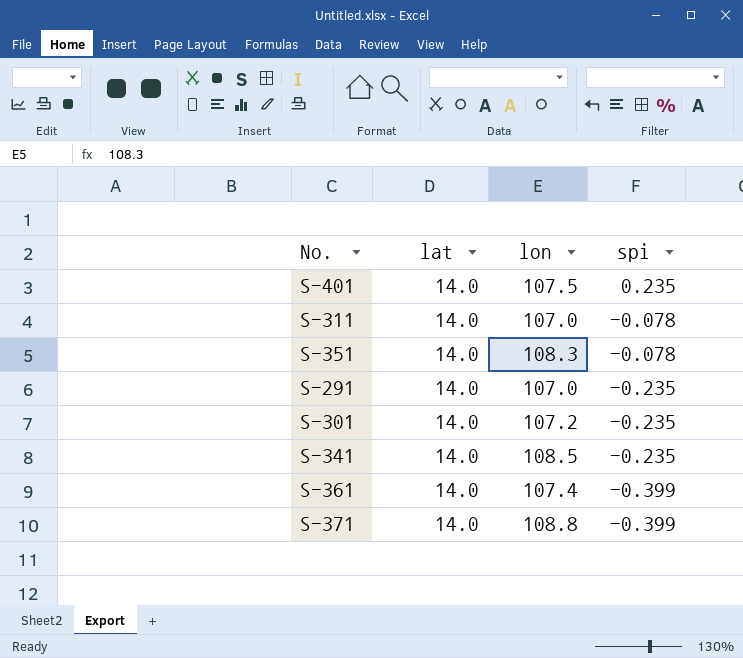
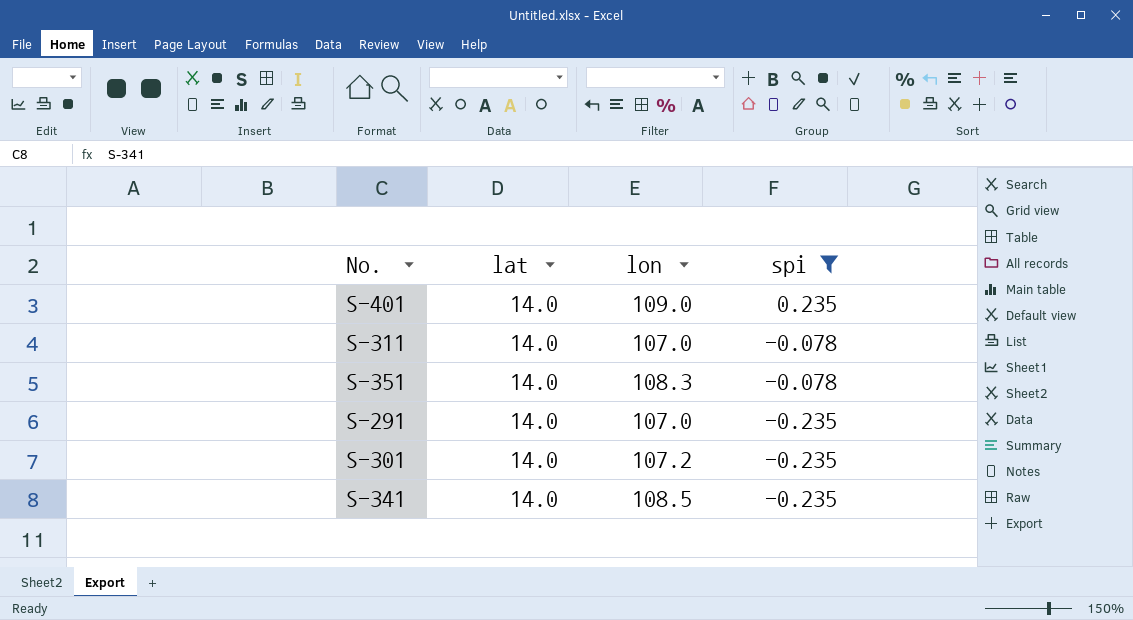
filter: none -> spi != -0.399
S-401 | lon: 107.5 -> 109.0

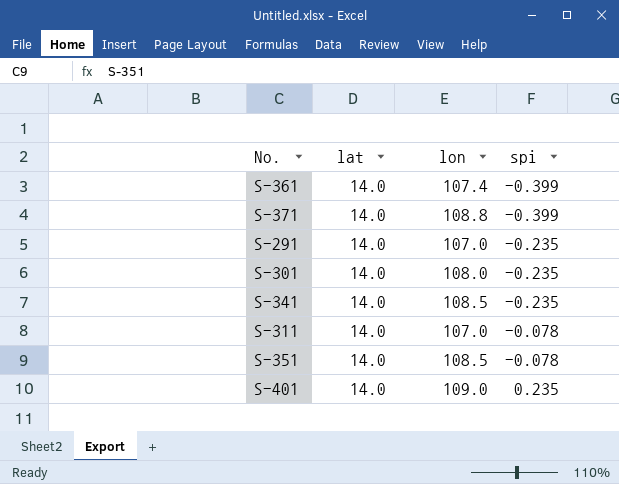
filter: spi != -0.399 -> none
row order: spi descending -> spi ascending
S-301 | lon: 107.2 -> 108.0
S-351 | lon: 108.3 -> 108.5

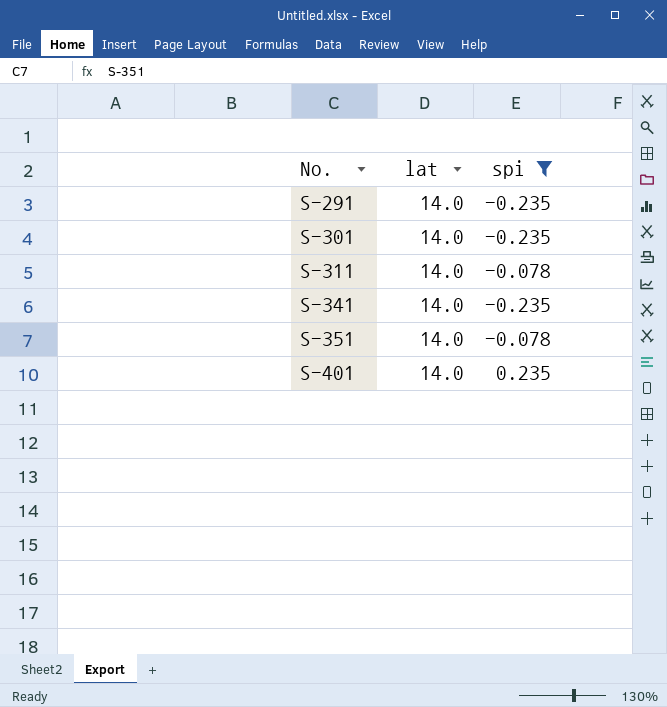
filter: none -> spi != -0.399
row order: spi ascending -> No. ascending
column lon | position: 3 -> none

